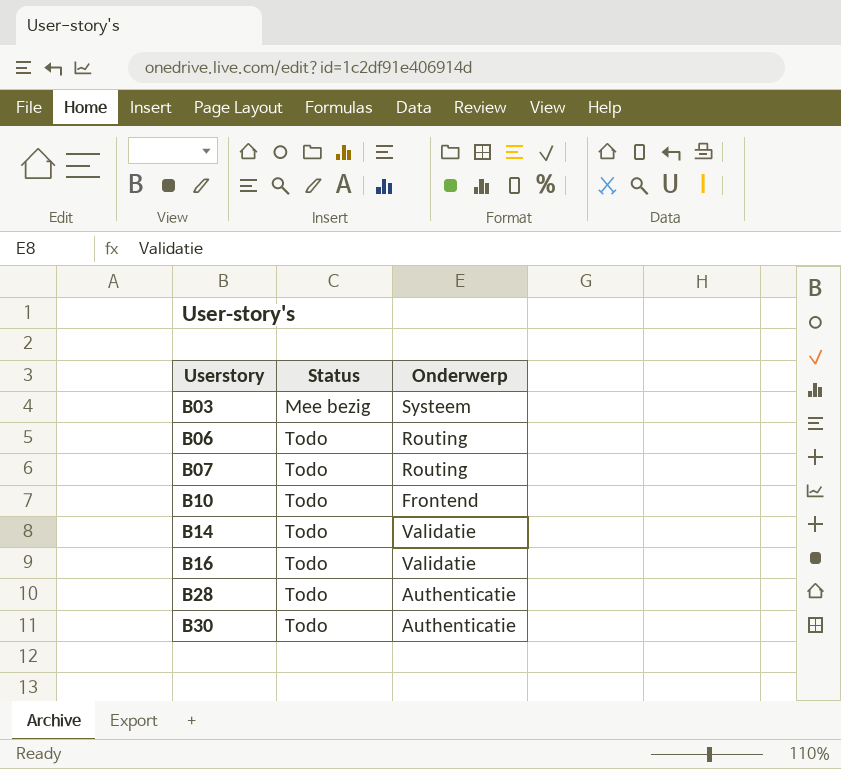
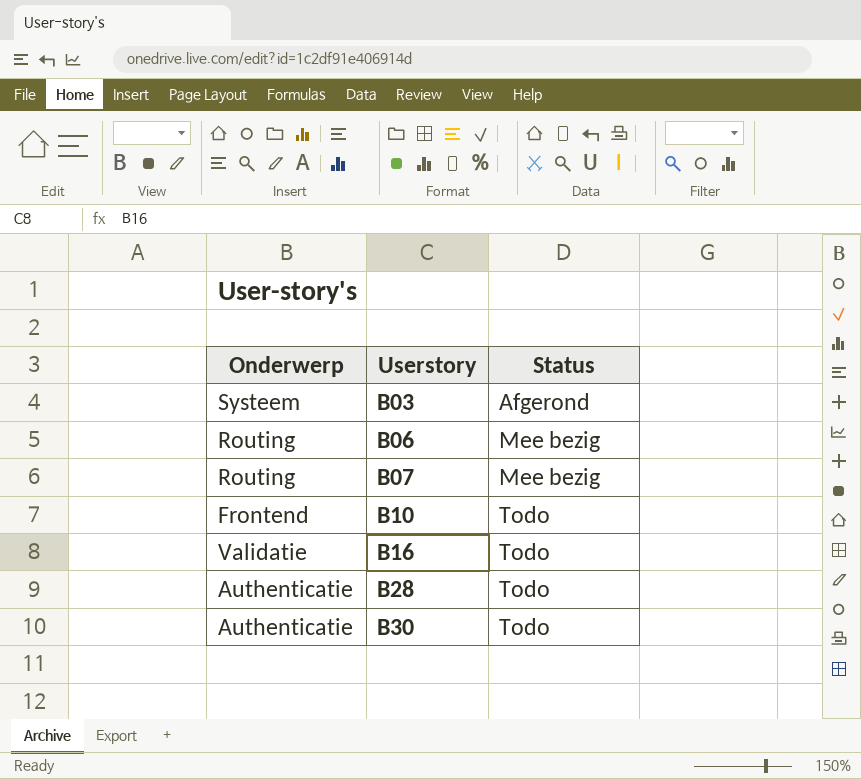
column Onderwerp | position: 3 -> 1
row B14: Todo | Validatie -> none
B03 | Status: Mee bezig -> Afgerond
B06 | Status: Todo -> Mee bezig
B07 | Status: Todo -> Mee bezig

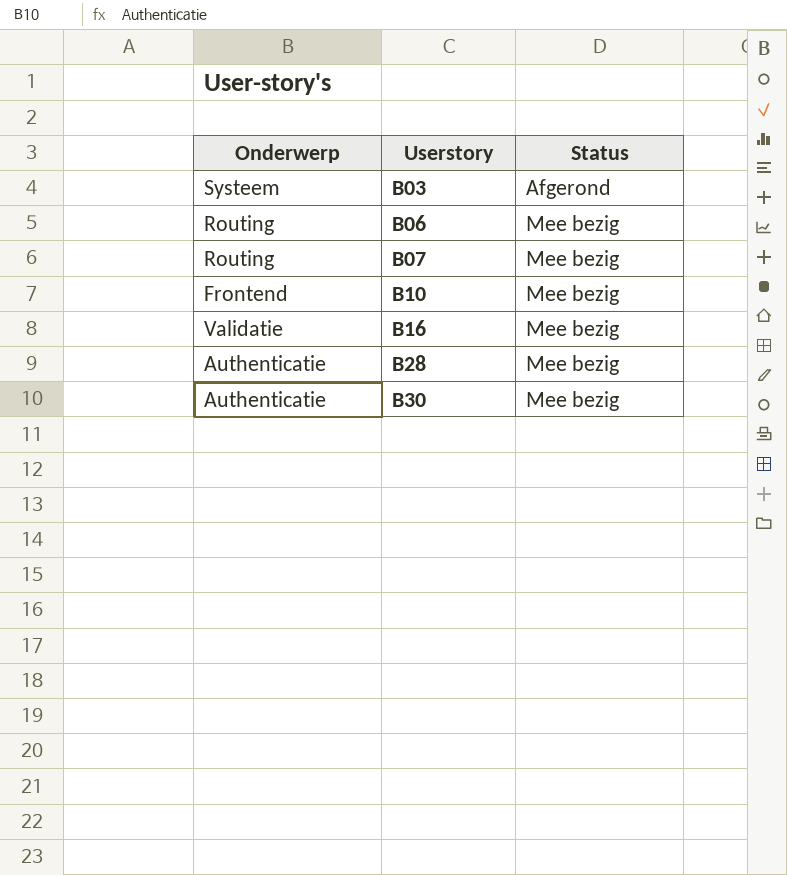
B10 | Status: Todo -> Mee bezig
B16 | Status: Todo -> Mee bezig
B28 | Status: Todo -> Mee bezig
B30 | Status: Todo -> Mee bezig

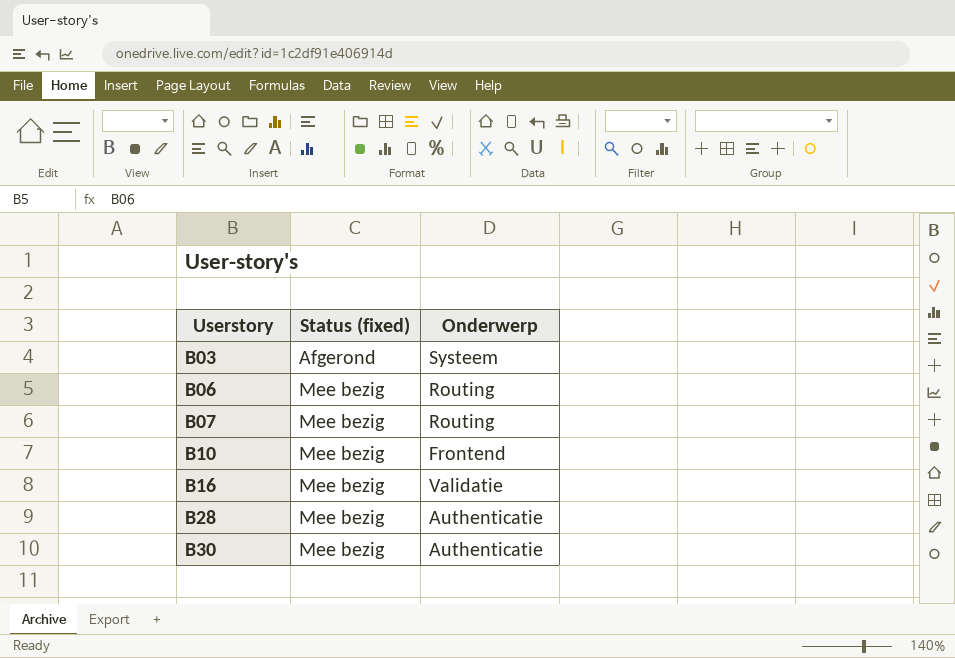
column name: Status -> Status (fixed)
column Onderwerp | position: 1 -> 3

